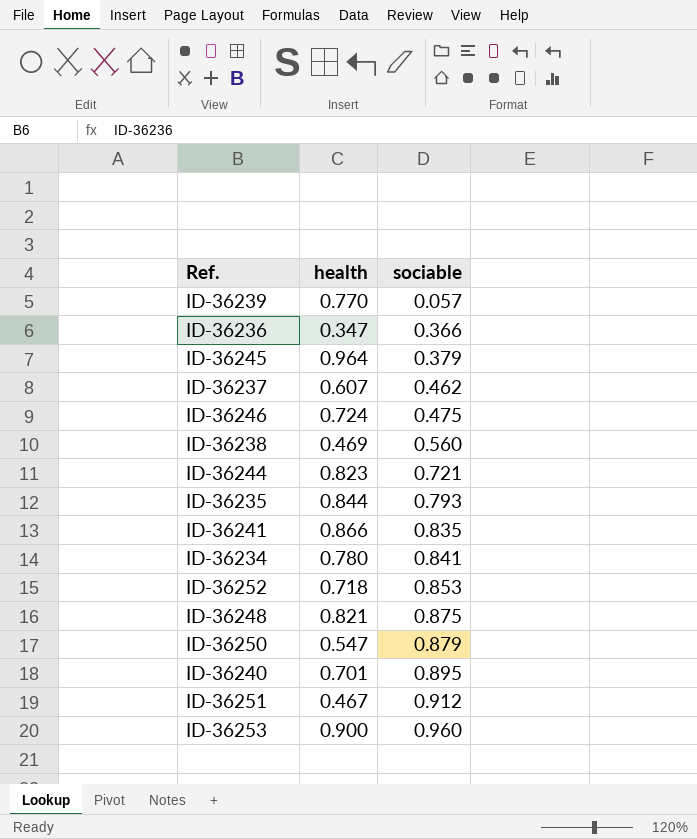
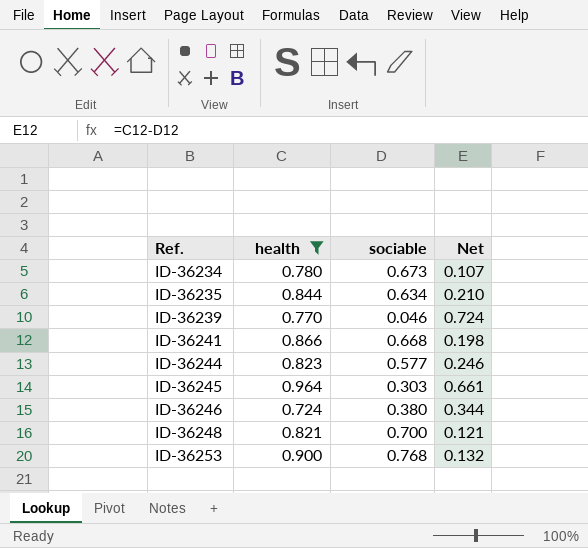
filter: none -> health >= 0.724
row order: sociable ascending -> Ref. ascending
column Net | formula: none -> [health] - [sociable]
ID-36234 | sociable: 0.841 -> 0.673
ID-36235 | sociable: 0.793 -> 0.634
ID-36239 | sociable: 0.057 -> 0.046
ID-36241 | sociable: 0.835 -> 0.668
ID-36244 | sociable: 0.721 -> 0.577
ID-36245 | sociable: 0.379 -> 0.303
ID-36246 | sociable: 0.475 -> 0.380
ID-36248 | sociable: 0.875 -> 0.700
ID-36253 | sociable: 0.960 -> 0.768

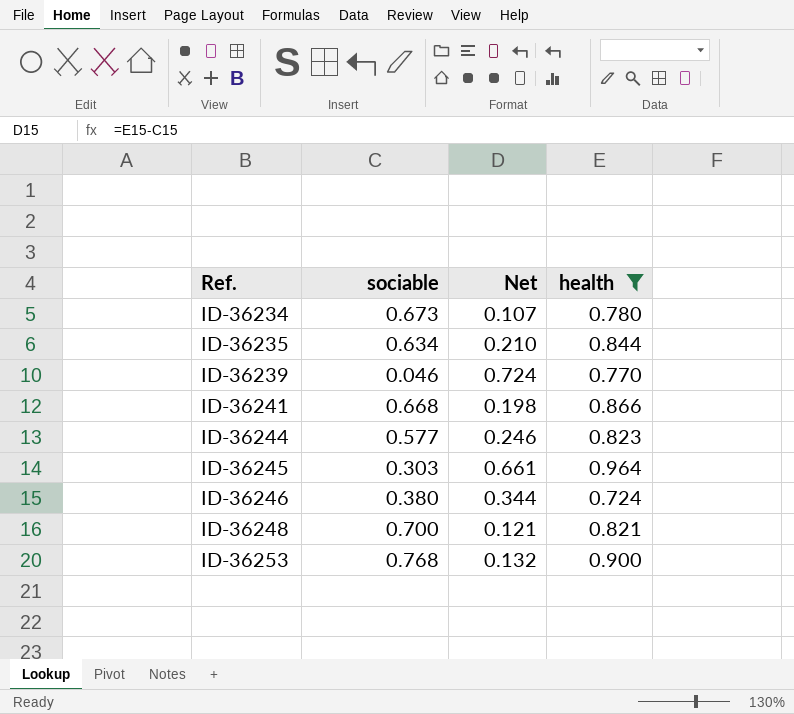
column health | position: 2 -> 4

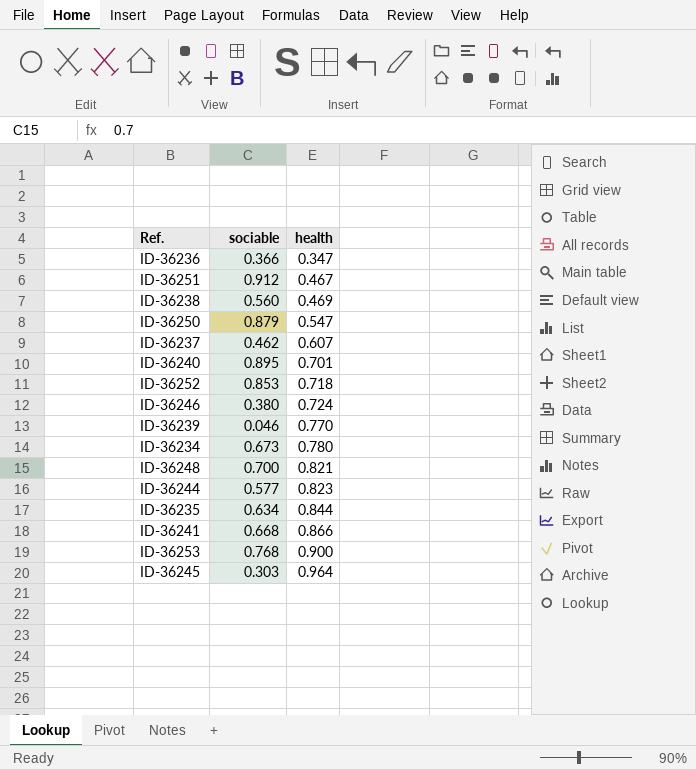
filter: health >= 0.724 -> none
row order: Ref. ascending -> health ascending
column Net | formula: [health] - [sociable] -> none

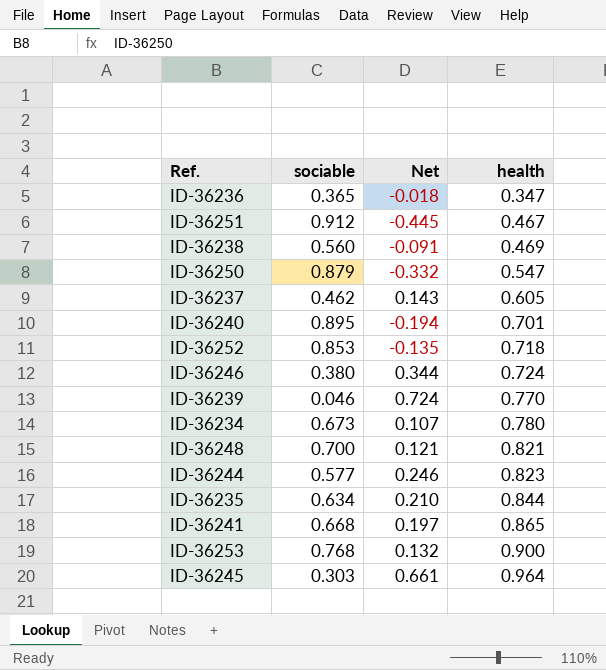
column Net | formula: none -> [health] - [sociable]
ID-36236 | sociable: 0.366 -> 0.365
ID-36237 | health: 0.607 -> 0.605
ID-36241 | health: 0.866 -> 0.865

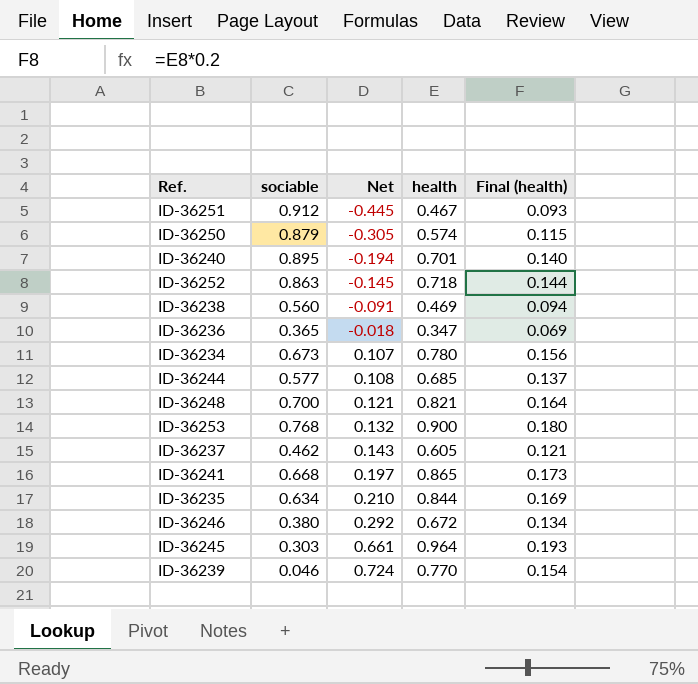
row order: health ascending -> Net ascending
column Final (health) | formula: none -> [health] * 0.2
ID-36250 | Net: -0.332 -> -0.305
ID-36250 | health: 0.547 -> 0.574
ID-36252 | sociable: 0.853 -> 0.863
ID-36252 | Net: -0.135 -> -0.145
ID-36244 | Net: 0.246 -> 0.108
ID-36244 | health: 0.823 -> 0.685
ID-36246 | Net: 0.344 -> 0.292
ID-36246 | health: 0.724 -> 0.672

